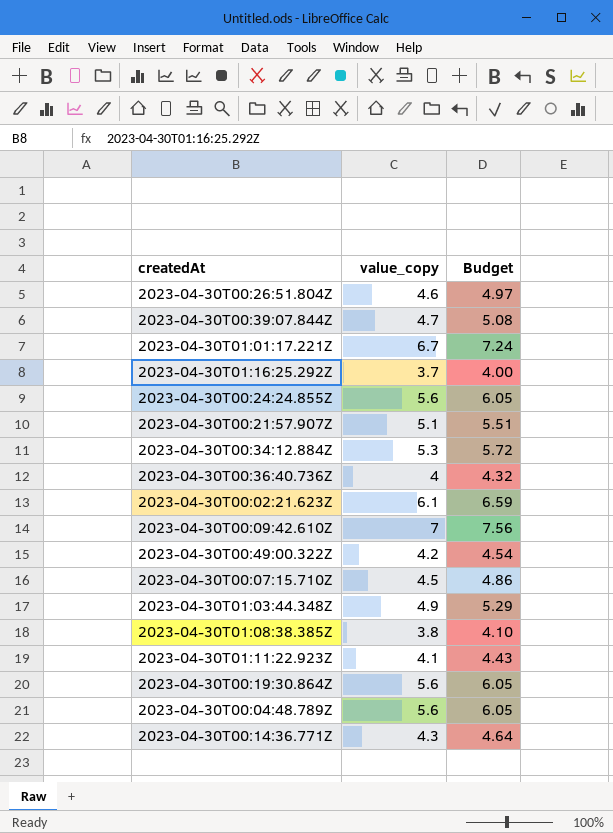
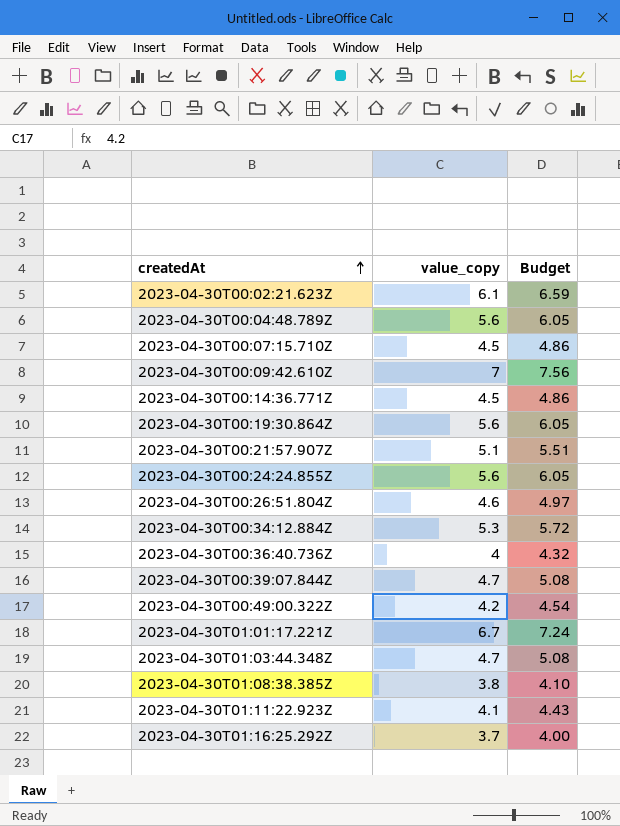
row order: none -> createdAt ascending
2023-04-30T00:14:36.771Z | value_copy: 4.3 -> 4.5
2023-04-30T00:14:36.771Z | Budget: 4.64 -> 4.86
2023-04-30T01:03:44.348Z | value_copy: 4.9 -> 4.7
2023-04-30T01:03:44.348Z | Budget: 5.29 -> 5.08

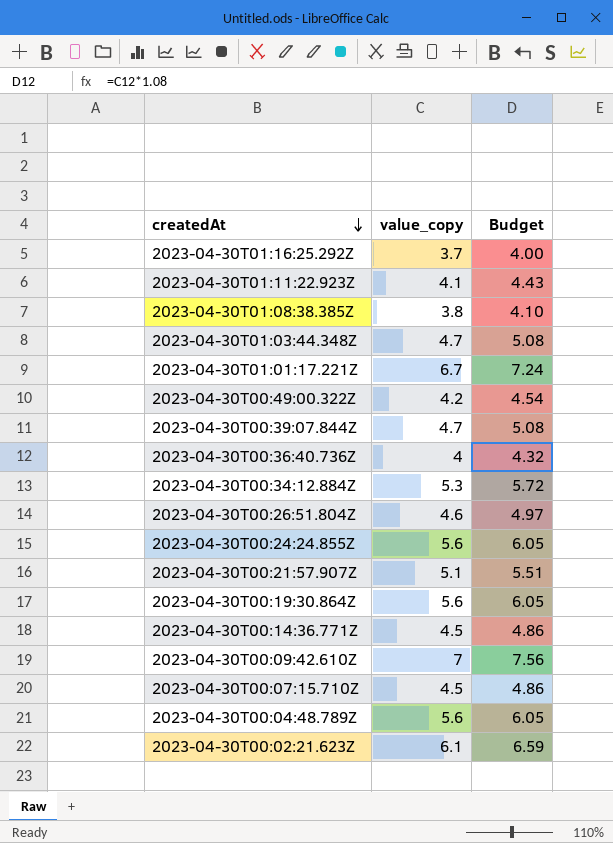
row order: createdAt ascending -> createdAt descending

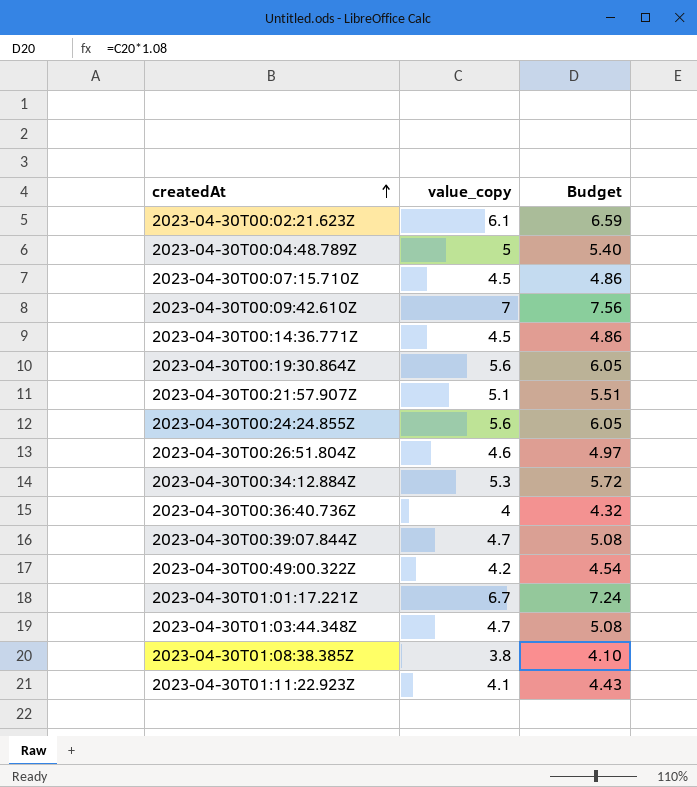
row order: createdAt descending -> createdAt ascending
row 2023-04-30T01:16:25.292Z: 3.7 | 4.00 -> none
2023-04-30T00:04:48.789Z | value_copy: 5.6 -> 5
2023-04-30T00:04:48.789Z | Budget: 6.05 -> 5.40

